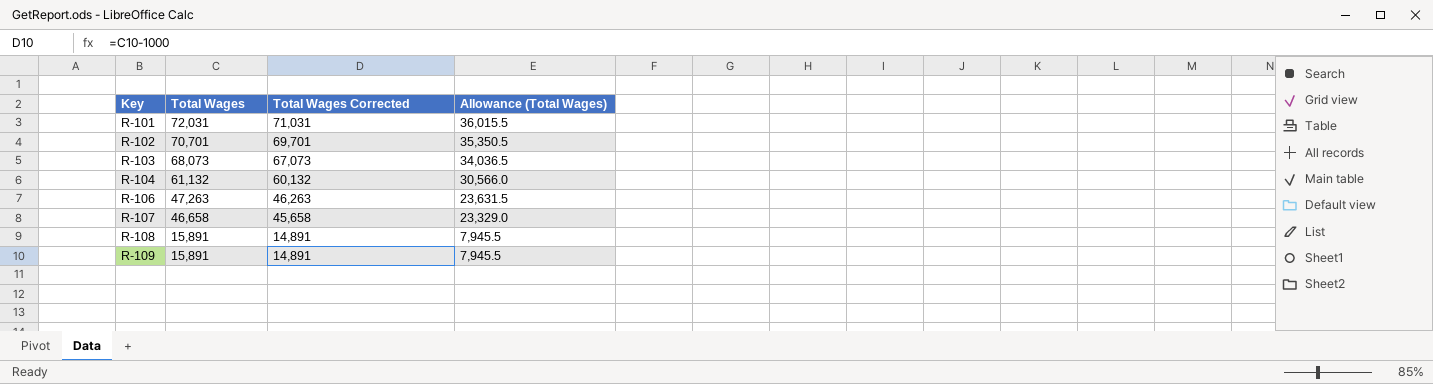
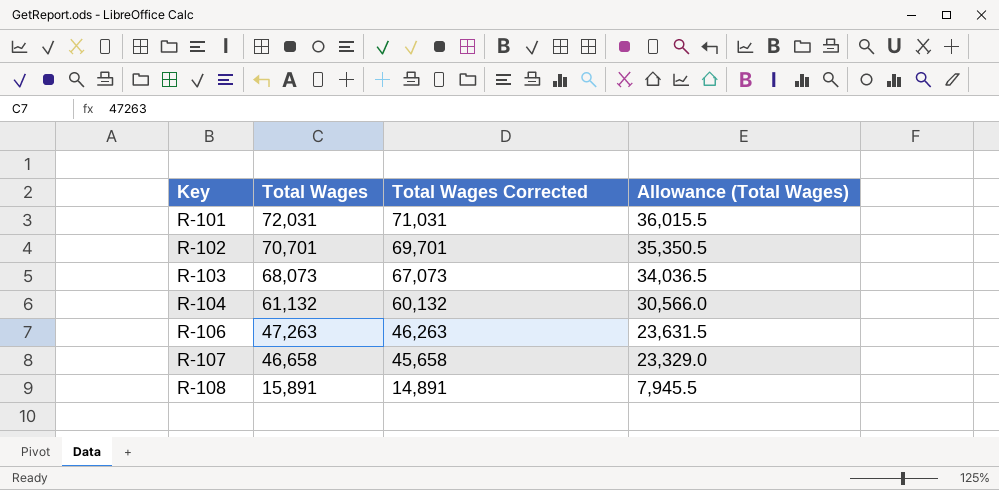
row R-109: 15,891 | 14,891 | 7,945.5 -> none

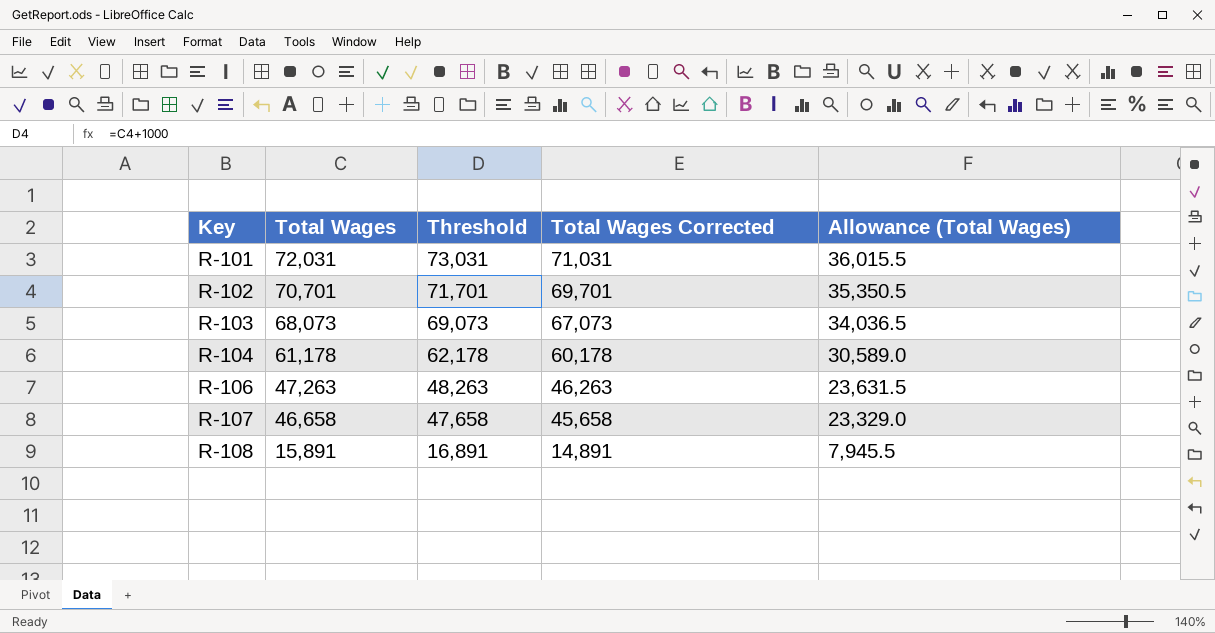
column Threshold | formula: none -> [Total Wages] + 1000
R-104 | Total Wages: 61,132 -> 61,178
R-104 | Total Wages Corrected: 60,132 -> 60,178
R-104 | Allowance (Total Wages): 30,566.0 -> 30,589.0

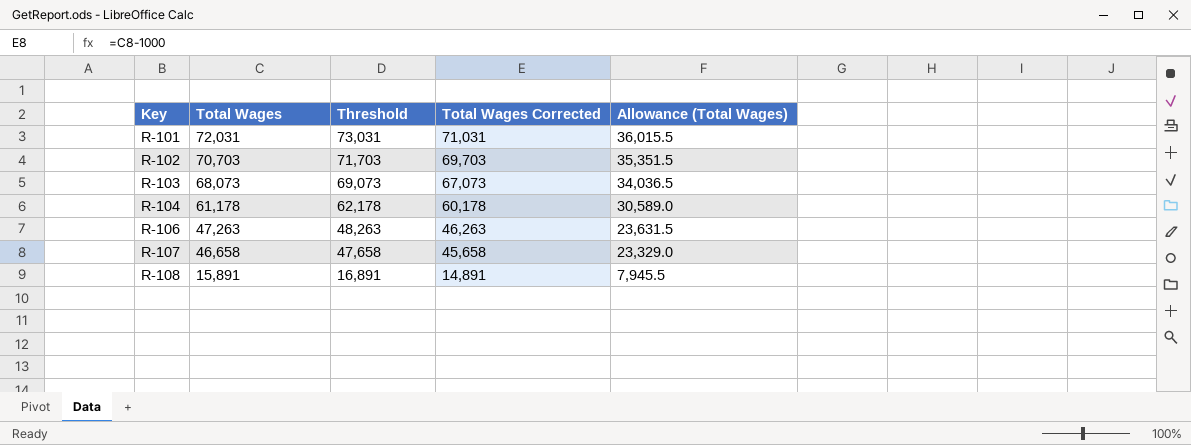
R-102 | Total Wages: 70,701 -> 70,703
R-102 | Threshold: 71,701 -> 71,703
R-102 | Total Wages Corrected: 69,701 -> 69,703
R-102 | Allowance (Total Wages): 35,350.5 -> 35,351.5

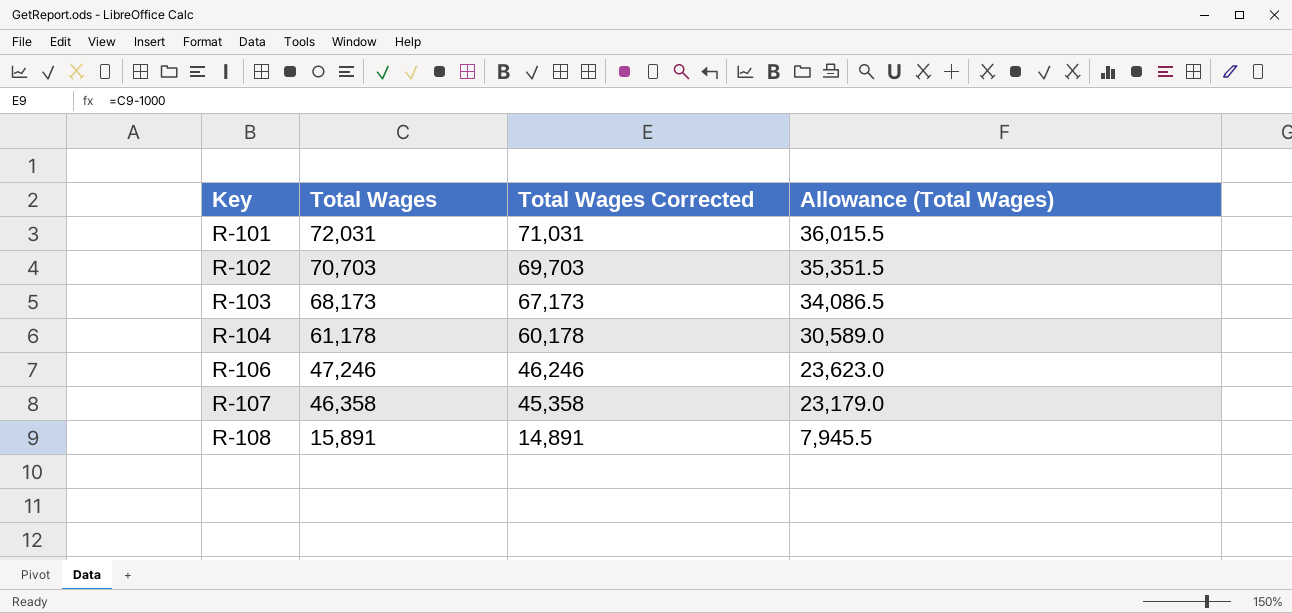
column Threshold | formula: [Total Wages] + 1000 -> none
R-103 | Total Wages: 68,073 -> 68,173
R-103 | Total Wages Corrected: 67,073 -> 67,173
R-103 | Allowance (Total Wages): 34,036.5 -> 34,086.5
R-106 | Total Wages: 47,263 -> 47,246
R-106 | Total Wages Corrected: 46,263 -> 46,246
R-106 | Allowance (Total Wages): 23,631.5 -> 23,623.0
R-107 | Total Wages: 46,658 -> 46,358
R-107 | Total Wages Corrected: 45,658 -> 45,358
R-107 | Allowance (Total Wages): 23,329.0 -> 23,179.0

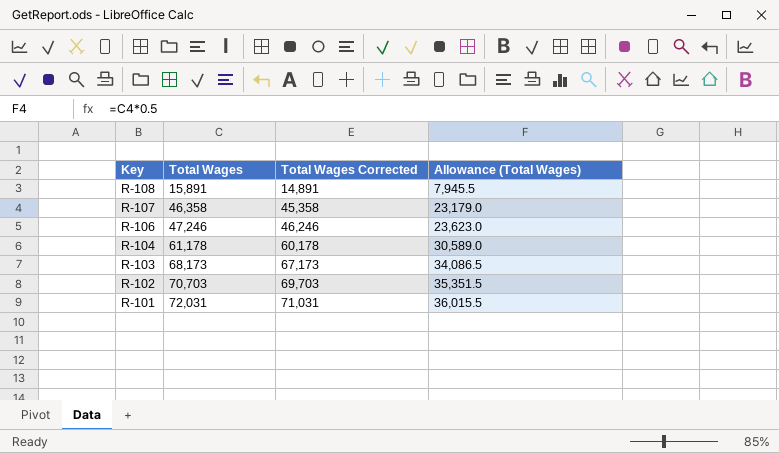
row order: Key ascending -> Key descending

